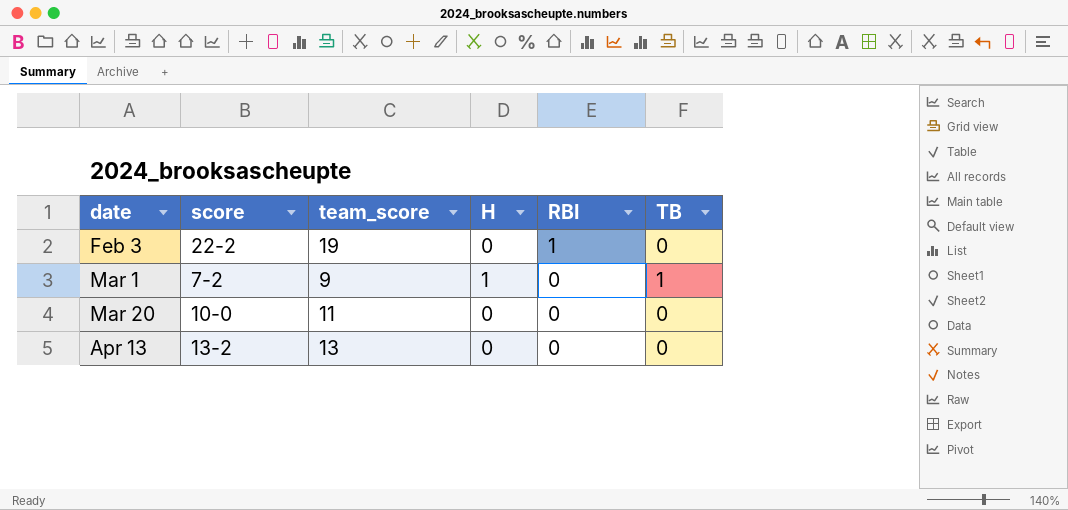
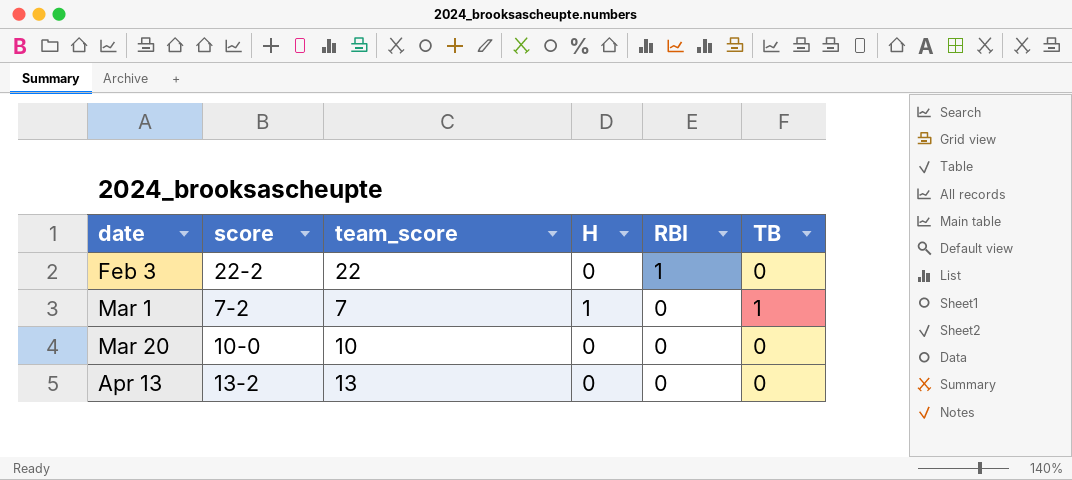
Feb 3 | team_score: 19 -> 22
Mar 1 | team_score: 9 -> 7
Mar 20 | team_score: 11 -> 10

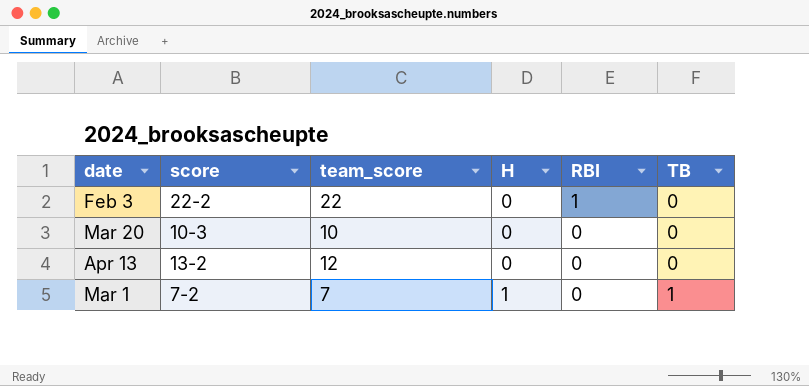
row order: date ascending -> H ascending
Mar 20 | score: 10-0 -> 10-3
Apr 13 | team_score: 13 -> 12

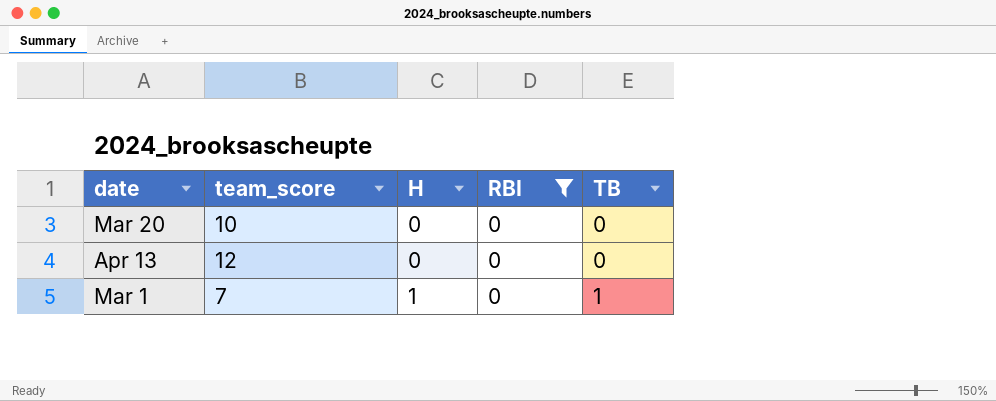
filter: none -> RBI = 0
column score | position: 2 -> none

